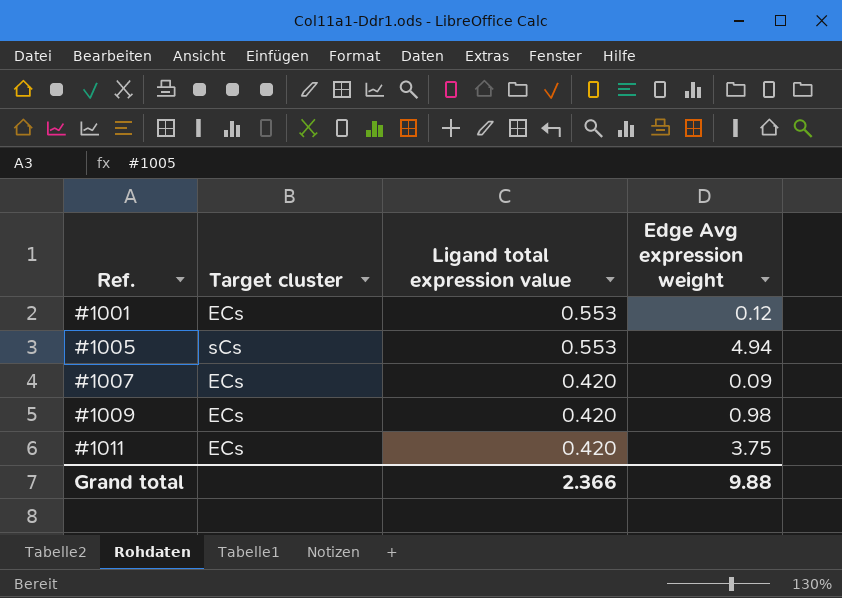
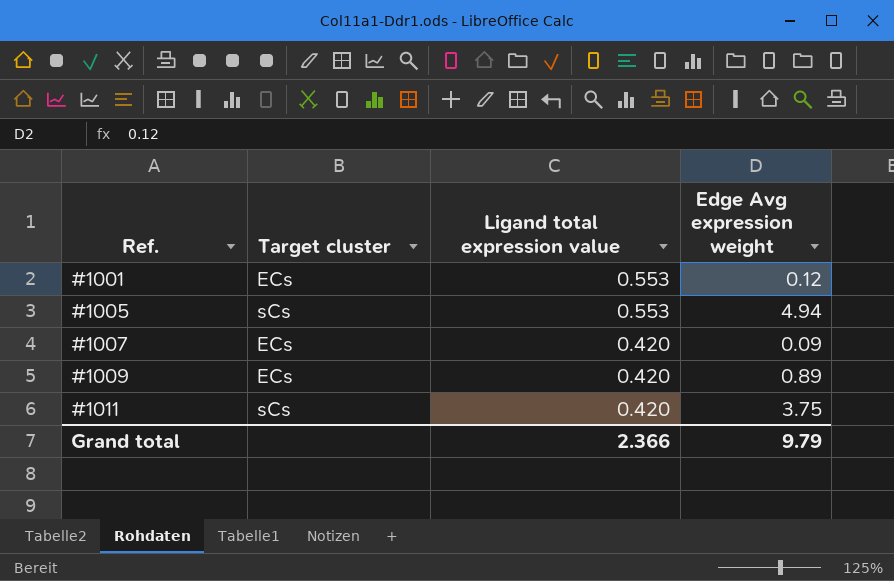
#1009 | Edge Avg expression weight: 0.98 -> 0.89
#1011 | Target cluster: ECs -> sCs
Grand total | Edge Avg expression weight: 9.88 -> 9.79

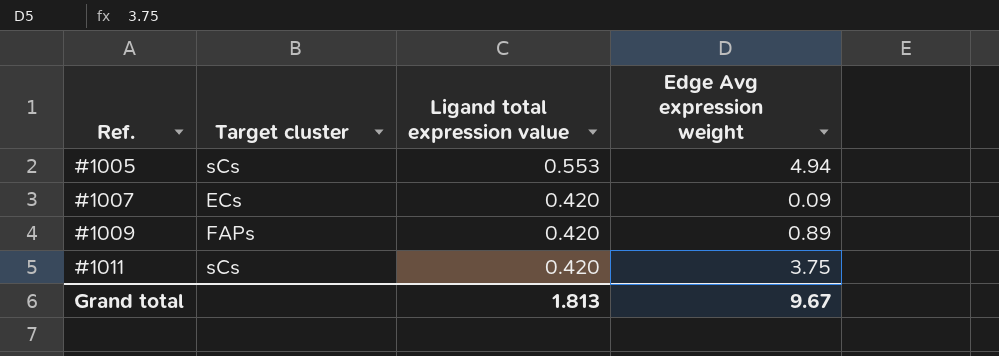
row #1001: ECs | 0.553 | 0.12 -> none
#1009 | Target cluster: ECs -> FAPs
Grand total | Ligand total expression value: 2.366 -> 1.813
Grand total | Edge Avg expression weight: 9.79 -> 9.67

